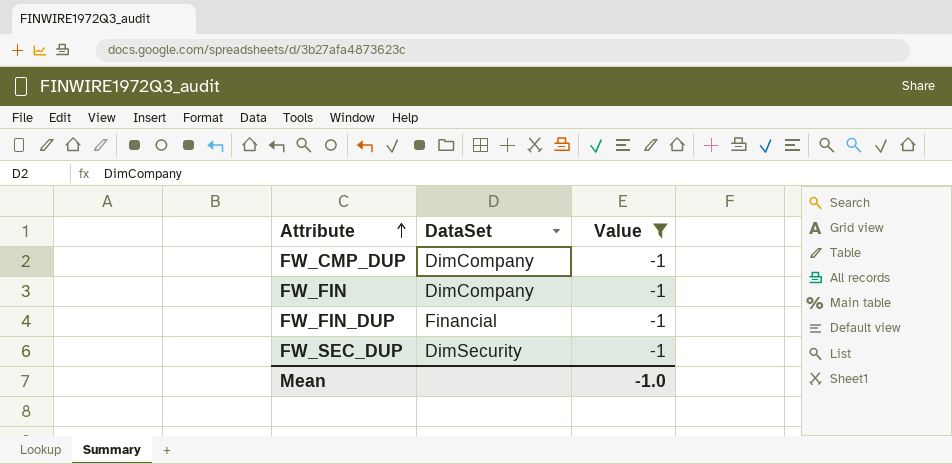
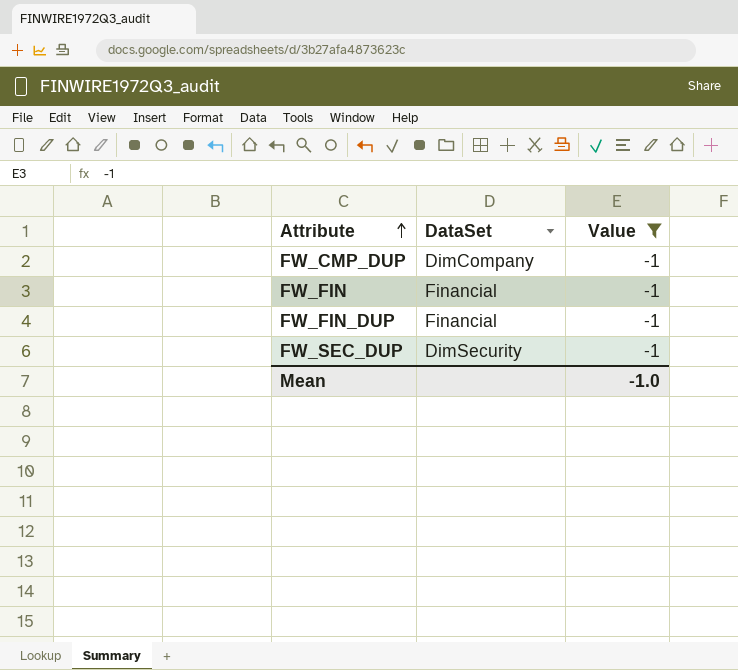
FW_FIN | DataSet: DimCompany -> Financial

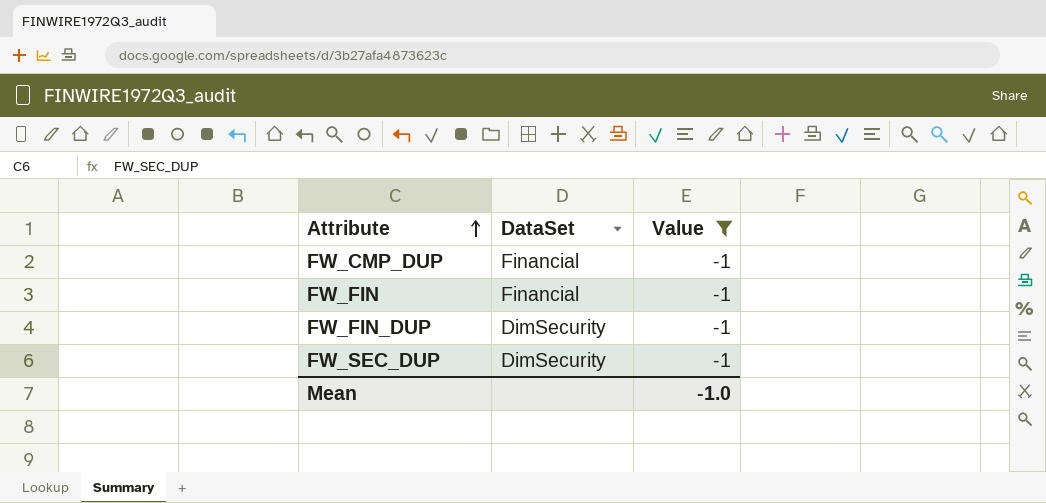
FW_CMP_DUP | DataSet: DimCompany -> Financial
FW_FIN_DUP | DataSet: Financial -> DimSecurity

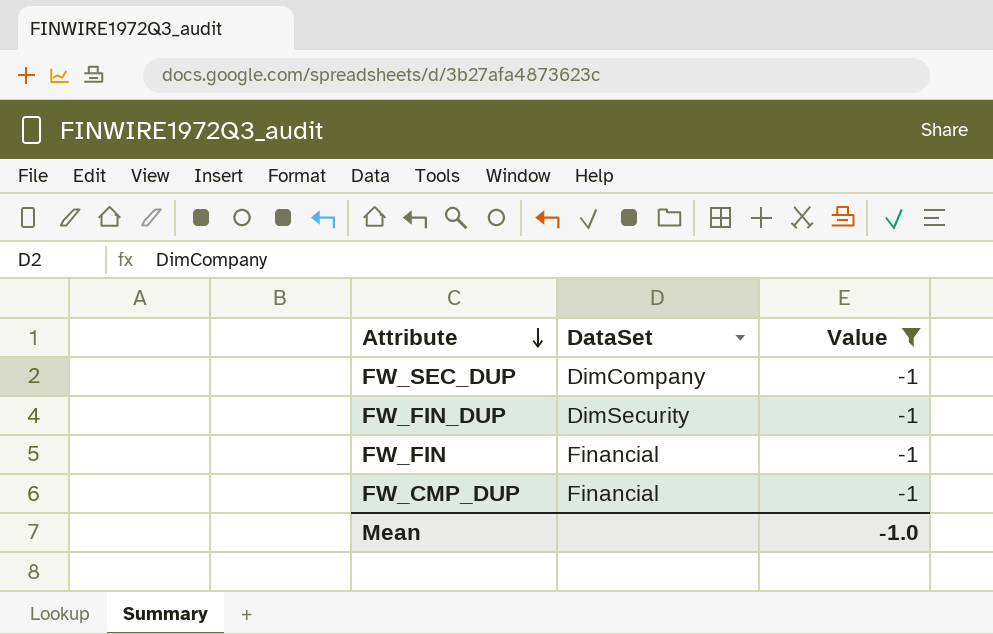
row order: Attribute ascending -> Attribute descending
FW_SEC_DUP | DataSet: DimSecurity -> DimCompany

